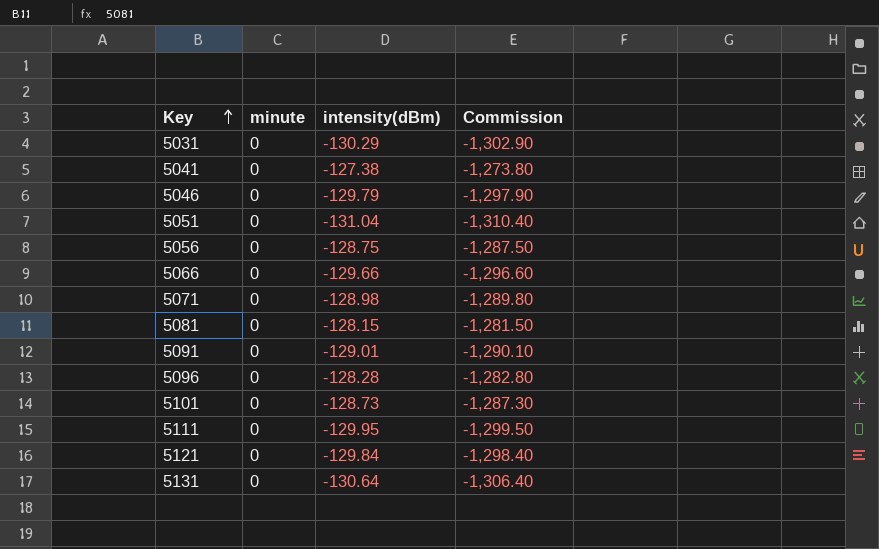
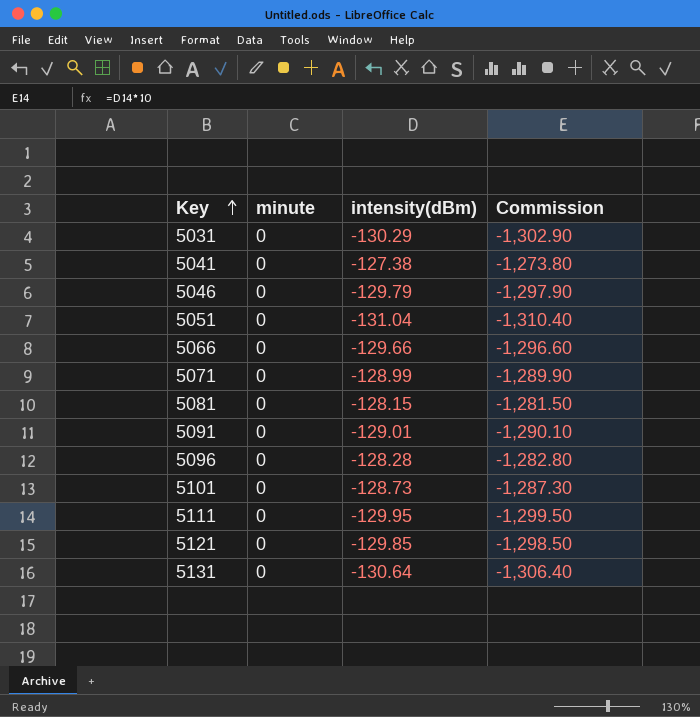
row 5056: 0 | -128.75 | -1,287.50 -> none
5071 | intensity(dBm): -128.98 -> -128.99
5071 | Commission: -1,289.80 -> -1,289.90
5121 | intensity(dBm): -129.84 -> -129.85
5121 | Commission: -1,298.40 -> -1,298.50

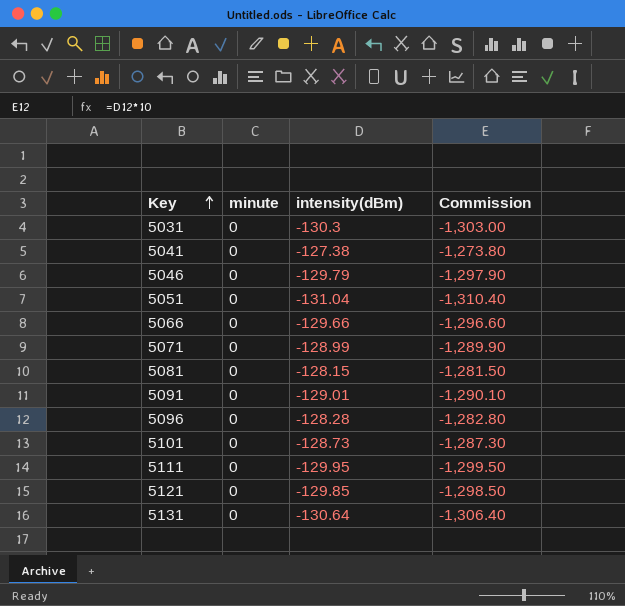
5031 | intensity(dBm): -130.29 -> -130.3
5031 | Commission: -1,302.90 -> -1,303.00

